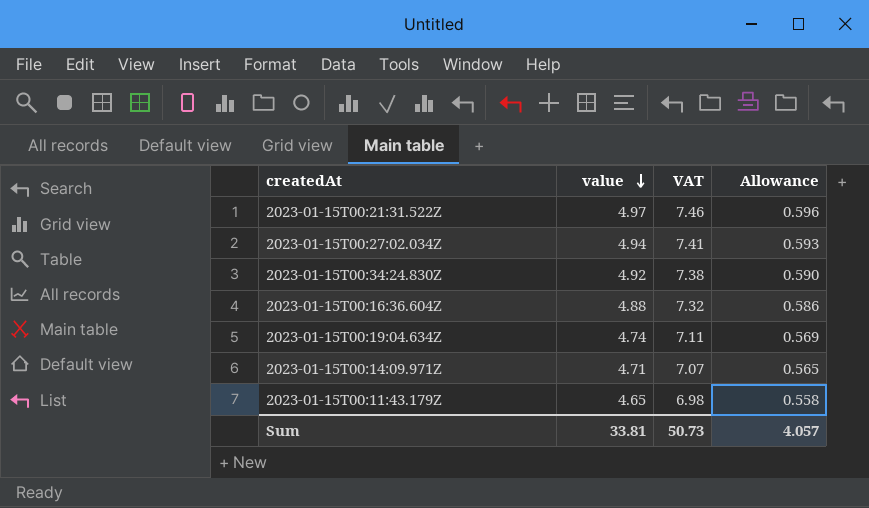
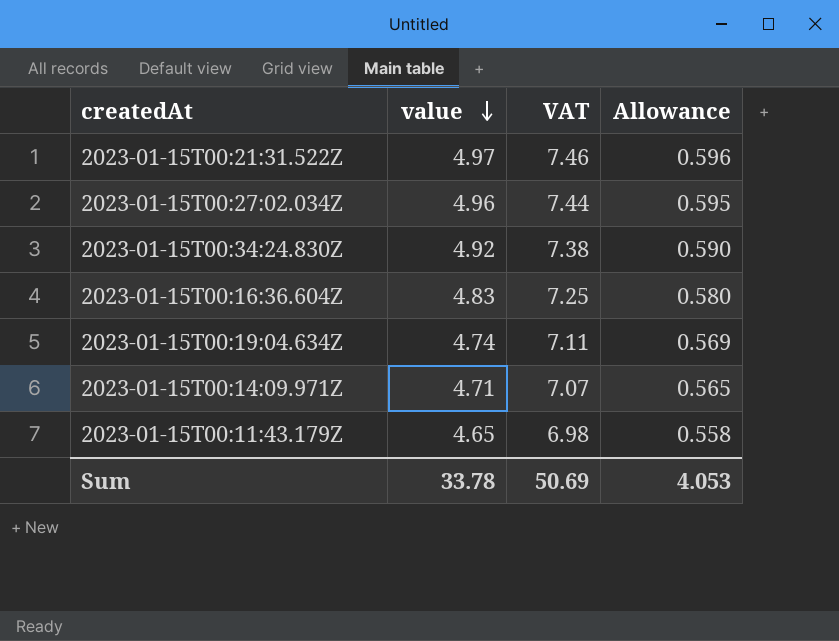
2023-01-15T00:27:02.034Z | value: 4.94 -> 4.96
2023-01-15T00:27:02.034Z | VAT: 7.41 -> 7.44
2023-01-15T00:27:02.034Z | Allowance: 0.593 -> 0.595
2023-01-15T00:16:36.604Z | value: 4.88 -> 4.83
2023-01-15T00:16:36.604Z | VAT: 7.32 -> 7.25
2023-01-15T00:16:36.604Z | Allowance: 0.586 -> 0.580
Sum | value: 33.81 -> 33.78
Sum | VAT: 50.73 -> 50.69
Sum | Allowance: 4.057 -> 4.053

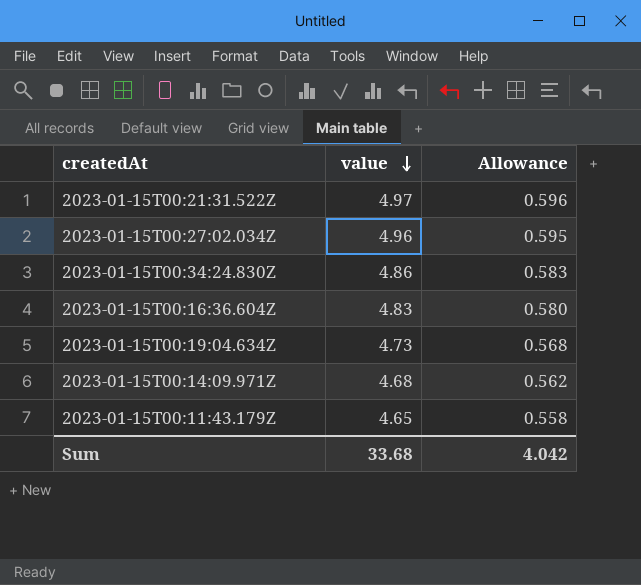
column VAT | formula: [value] * 1.5 -> none
2023-01-15T00:34:24.830Z | value: 4.92 -> 4.86
2023-01-15T00:34:24.830Z | Allowance: 0.590 -> 0.583
2023-01-15T00:19:04.634Z | value: 4.74 -> 4.73
2023-01-15T00:19:04.634Z | Allowance: 0.569 -> 0.568
2023-01-15T00:14:09.971Z | value: 4.71 -> 4.68
2023-01-15T00:14:09.971Z | Allowance: 0.565 -> 0.562
Sum | value: 33.78 -> 33.68
Sum | Allowance: 4.053 -> 4.042

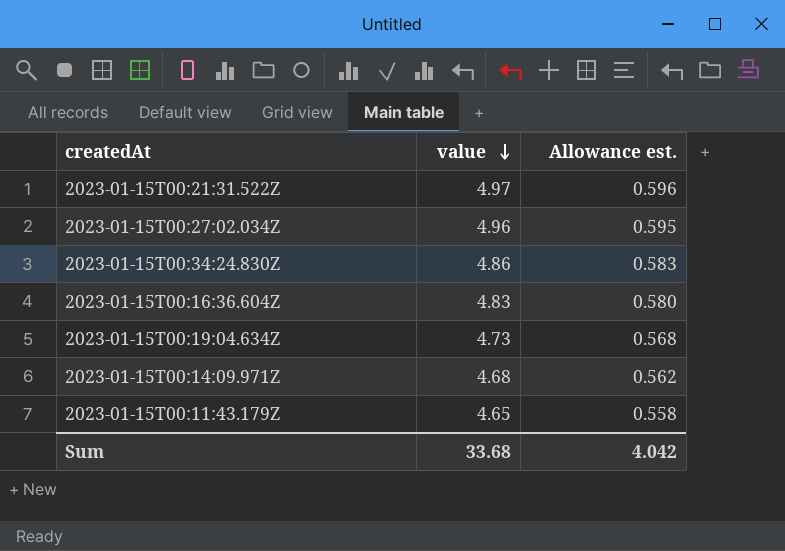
column name: Allowance -> Allowance est.

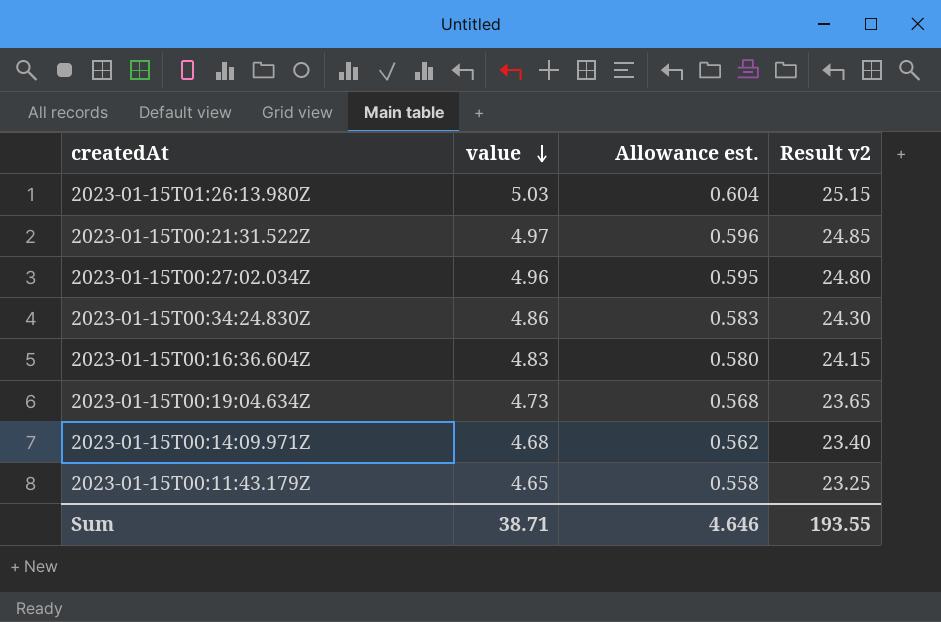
column Result v2 | formula: none -> [value] * 5
row 2023-01-15T01:26:13.980Z: none -> 5.03 | 0.604 | 25.15
Sum | value: 33.68 -> 38.71
Sum | Allowance est.: 4.042 -> 4.646

